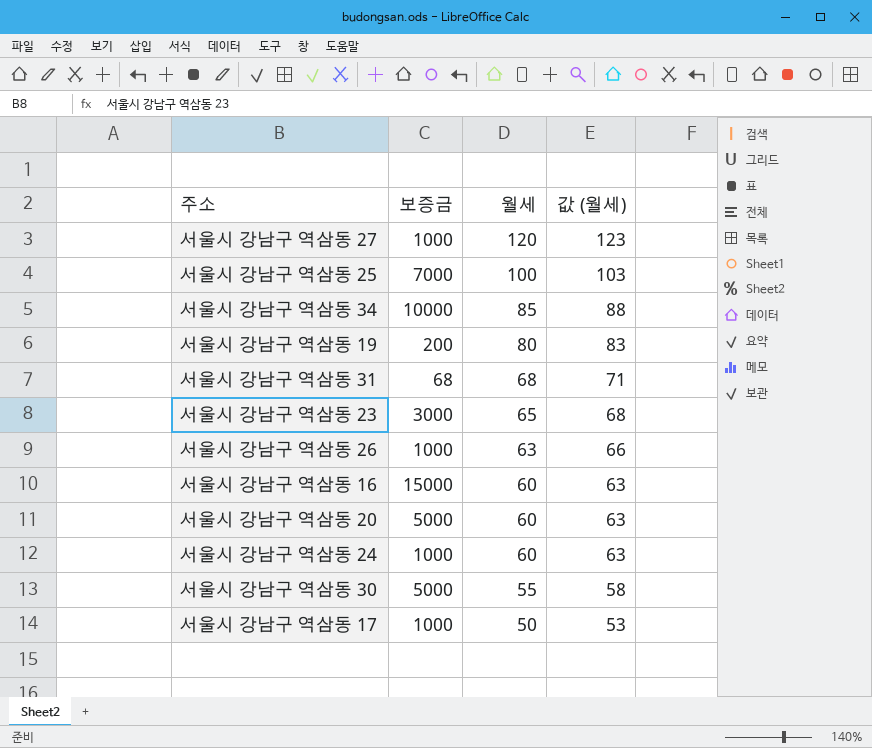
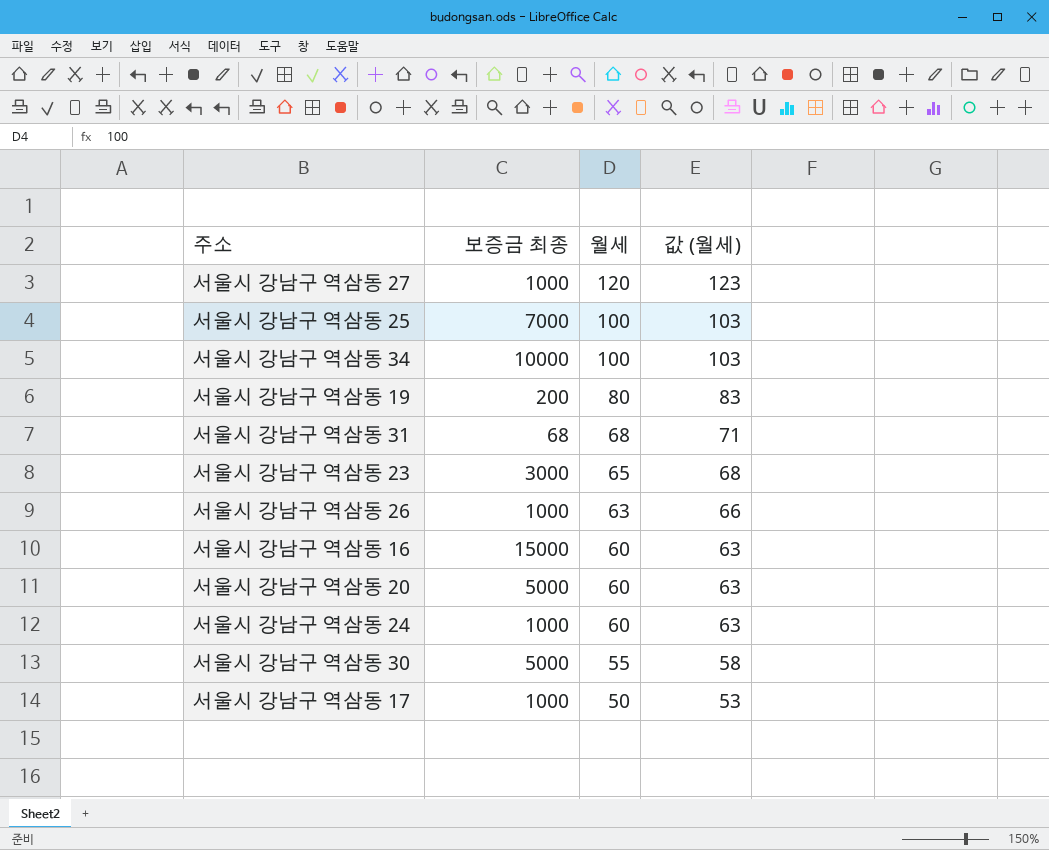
column name: 보증금 -> 보증금 최종
서울시 강남구 역삼동 34 | 월세: 85 -> 100
서울시 강남구 역삼동 34 | 값 (월세): 88 -> 103

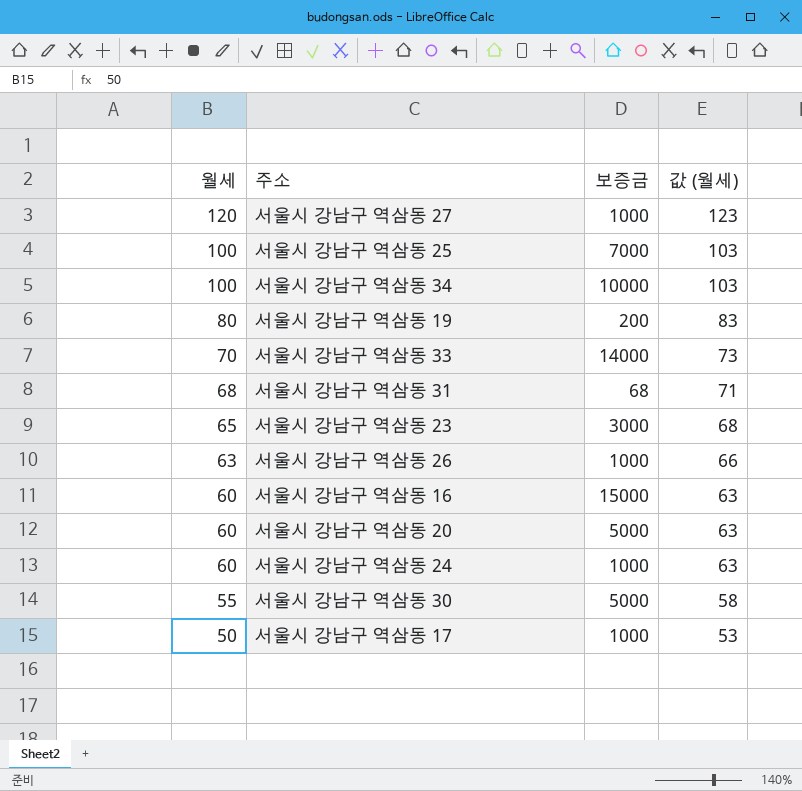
column 월세 | position: 3 -> 1
column name: 보증금 최종 -> 보증금
row 서울시 강남구 역삼동 33: none -> 70 | 14000 | 73

